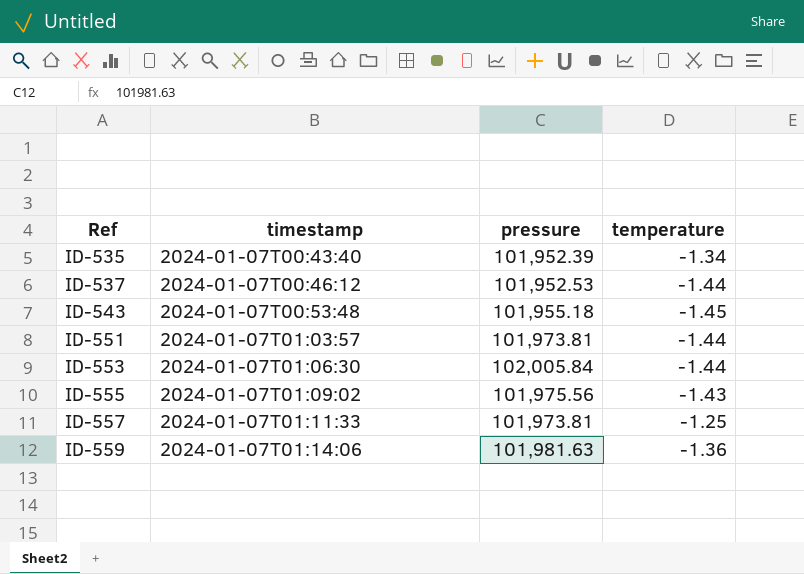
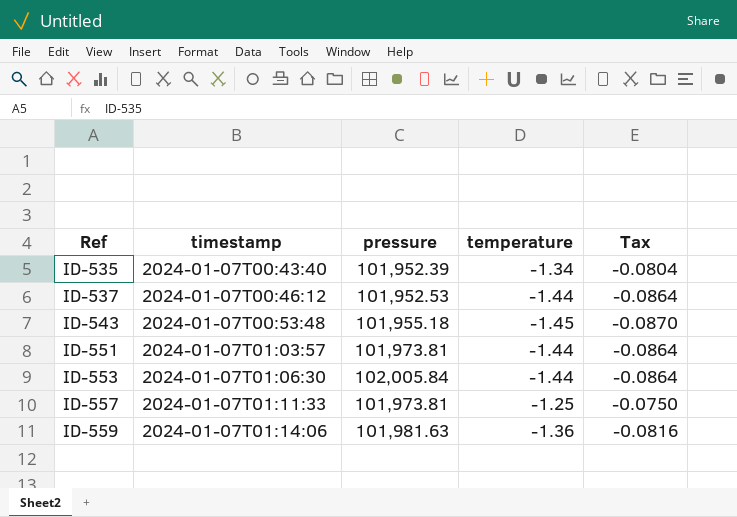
column Tax | formula: none -> [temperature] * 0.06
row ID-555: 2024-01-07T01:09:02 | 101,975.56 | -1.43 -> none

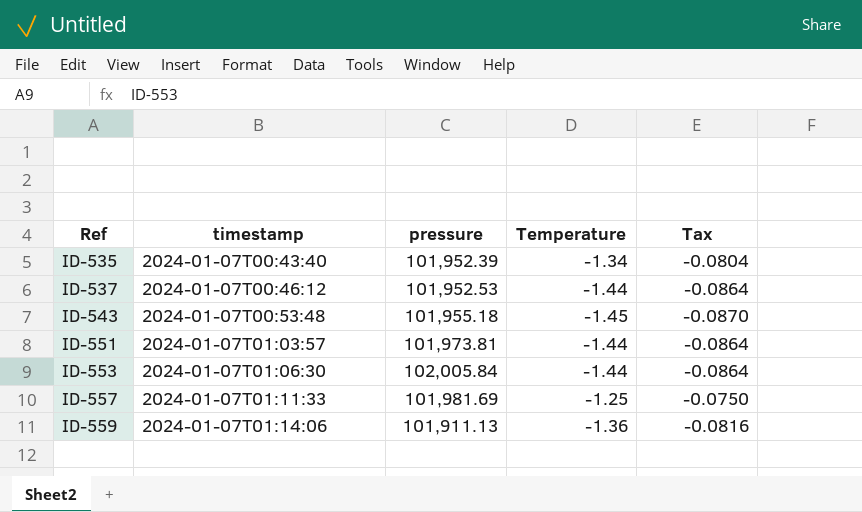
column name: temperature -> Temperature
ID-557 | pressure: 101,973.81 -> 101,981.69
ID-559 | pressure: 101,981.63 -> 101,911.13

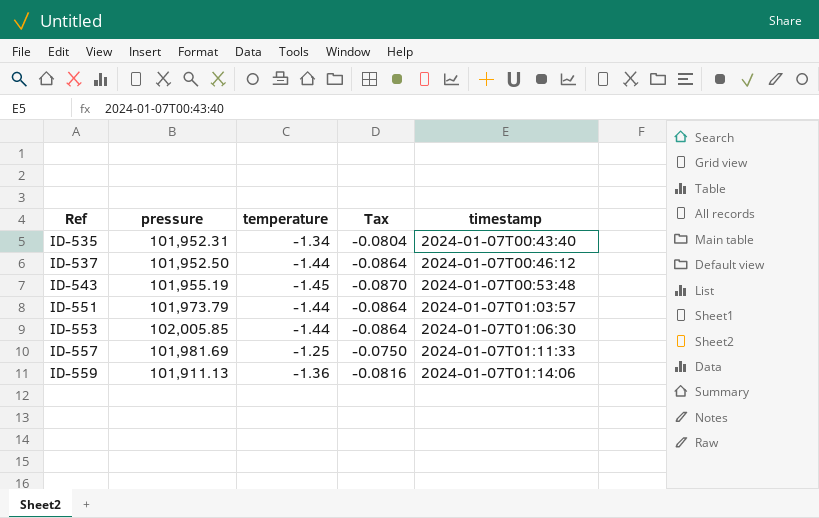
column name: Temperature -> temperature
column timestamp | position: 2 -> 5
ID-535 | pressure: 101,952.39 -> 101,952.31
ID-537 | pressure: 101,952.53 -> 101,952.50
ID-543 | pressure: 101,955.18 -> 101,955.19
ID-551 | pressure: 101,973.81 -> 101,973.79
ID-553 | pressure: 102,005.84 -> 102,005.85

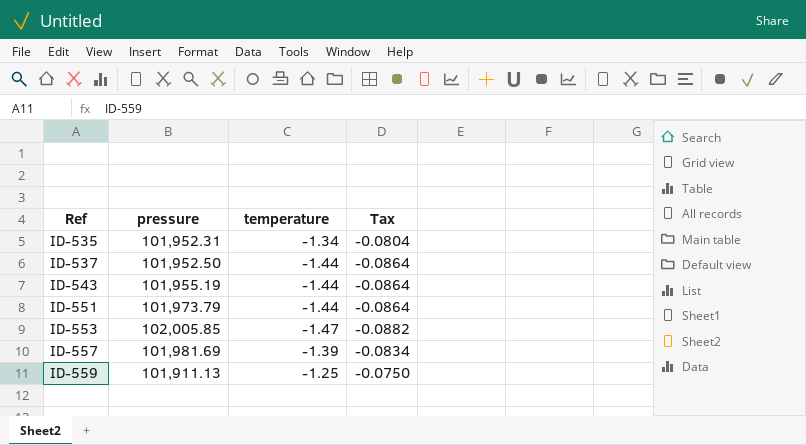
column timestamp | position: 5 -> none
ID-543 | temperature: -1.45 -> -1.44
ID-543 | Tax: -0.0870 -> -0.0864
ID-553 | temperature: -1.44 -> -1.47
ID-553 | Tax: -0.0864 -> -0.0882
ID-557 | temperature: -1.25 -> -1.39
ID-557 | Tax: -0.0750 -> -0.0834
ID-559 | temperature: -1.36 -> -1.25
ID-559 | Tax: -0.0816 -> -0.0750

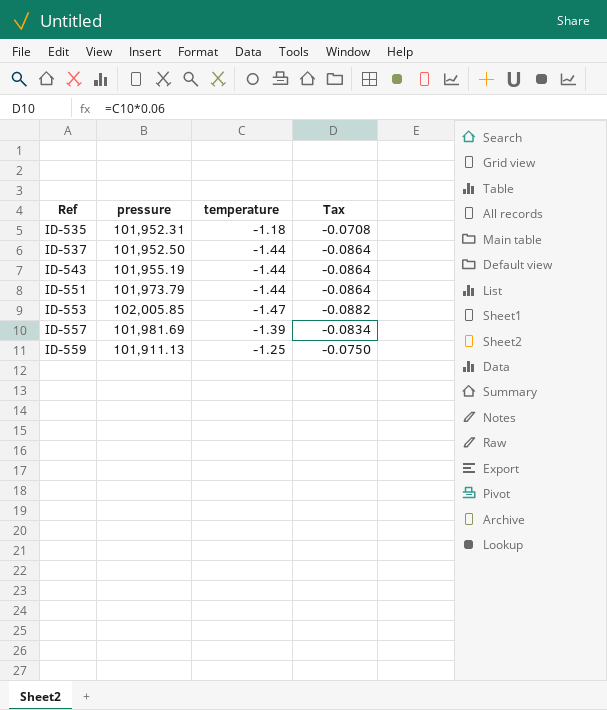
ID-535 | temperature: -1.34 -> -1.18
ID-535 | Tax: -0.0804 -> -0.0708

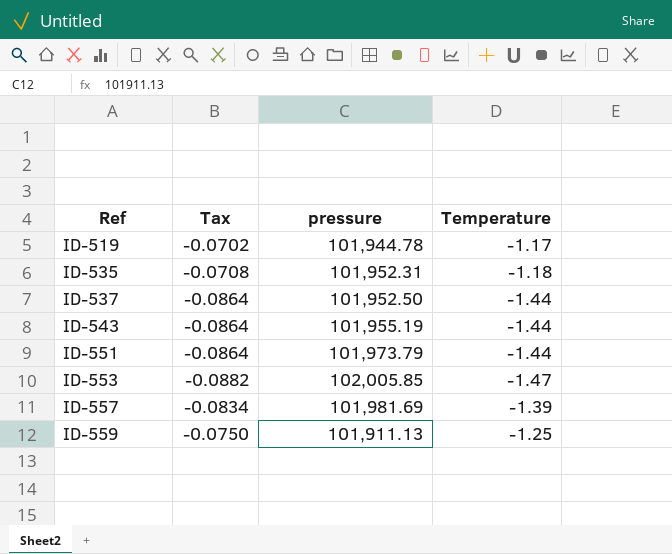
column Tax | position: 4 -> 2
column name: temperature -> Temperature
row ID-519: none -> -0.0702 | 101,944.78 | -1.17

